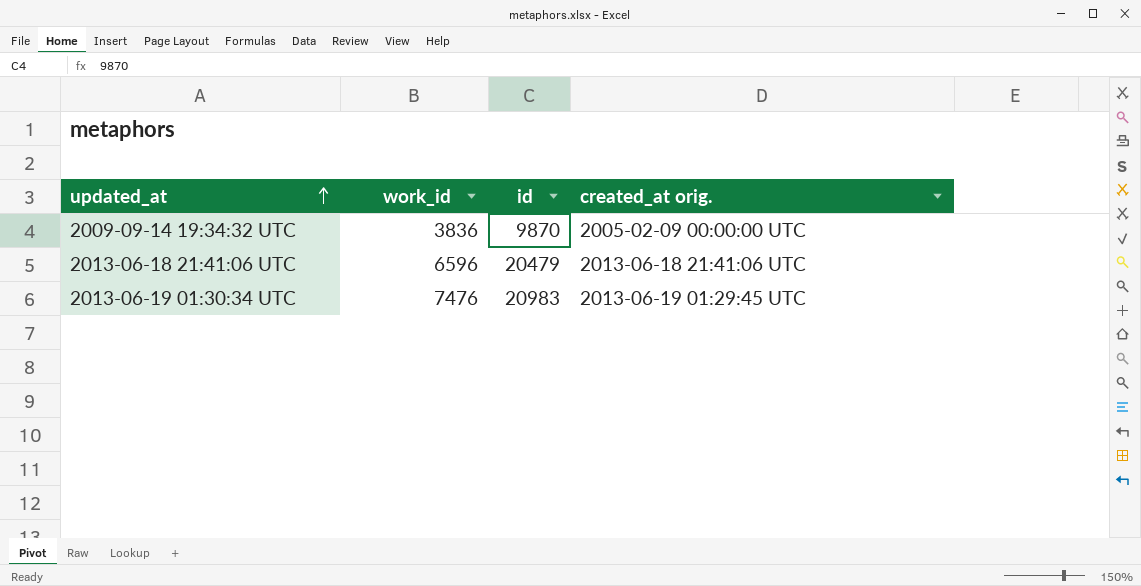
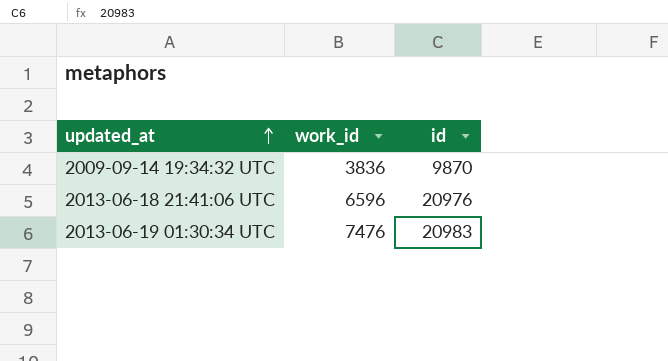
column created_at orig. | position: 4 -> none
2013-06-18 21:41:06 UTC | id: 20479 -> 20976

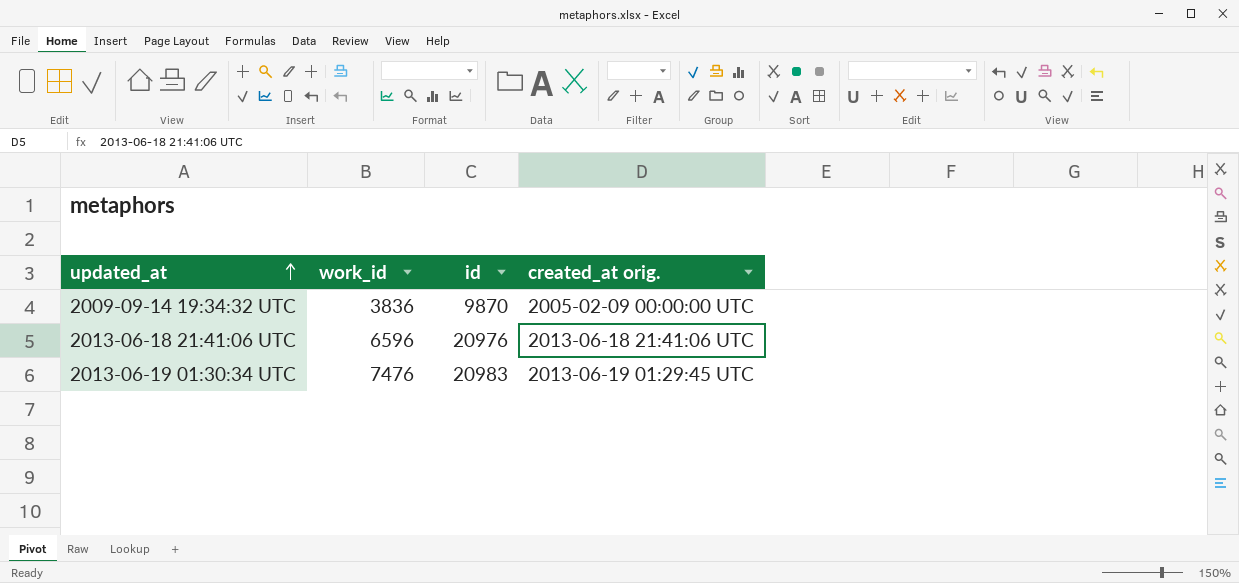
column created_at orig. | position: none -> 4

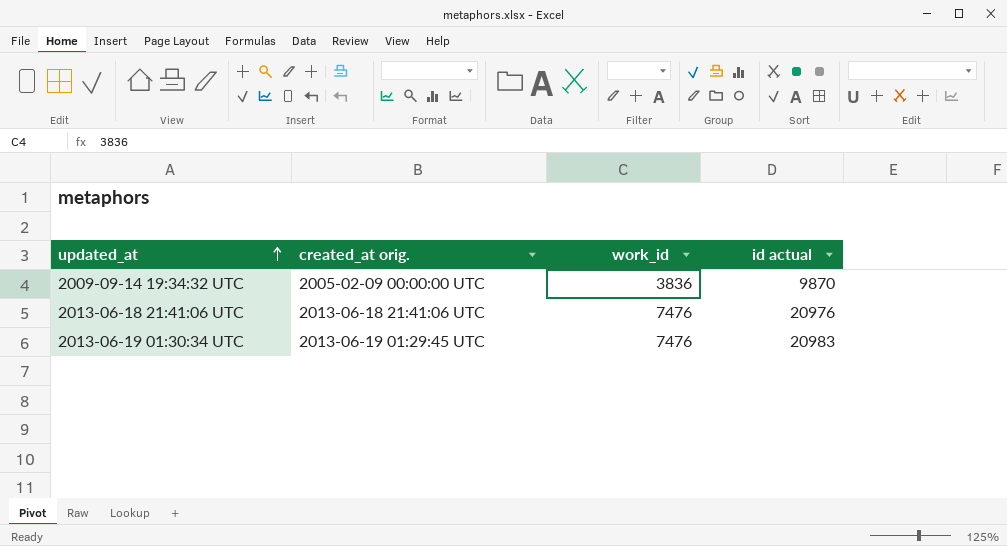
column created_at orig. | position: 4 -> 2
column name: id -> id actual
2013-06-18 21:41:06 UTC | work_id: 6596 -> 7476

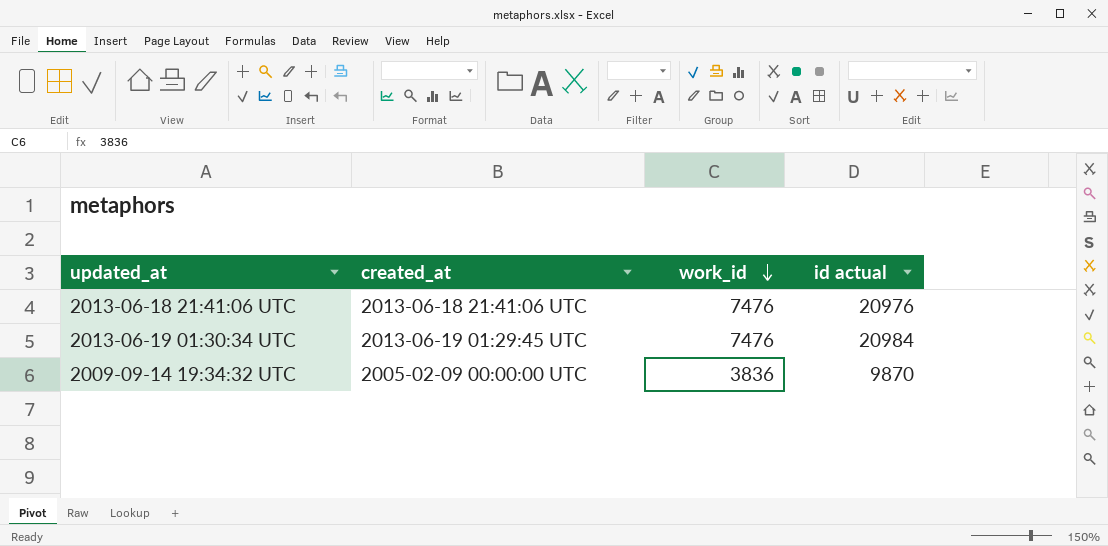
row order: updated_at ascending -> work_id descending
column name: created_at orig. -> created_at
2013-06-19 01:30:34 UTC | id actual: 20983 -> 20984

